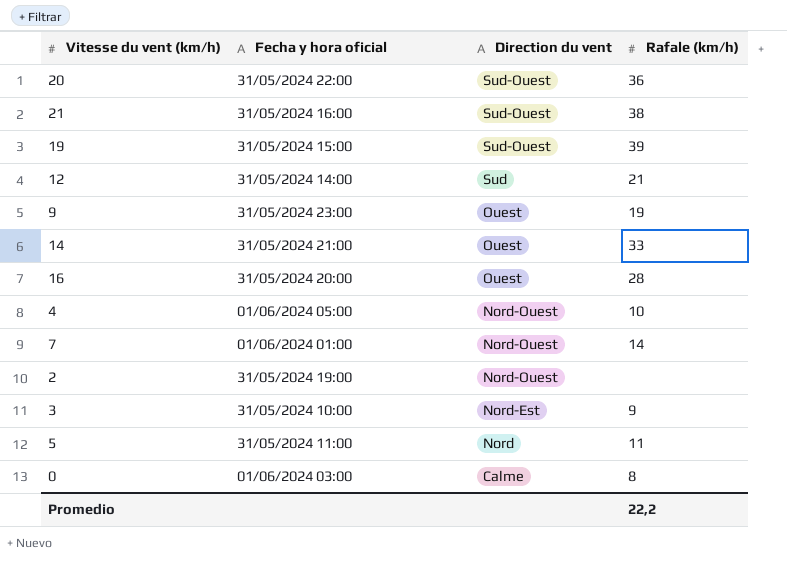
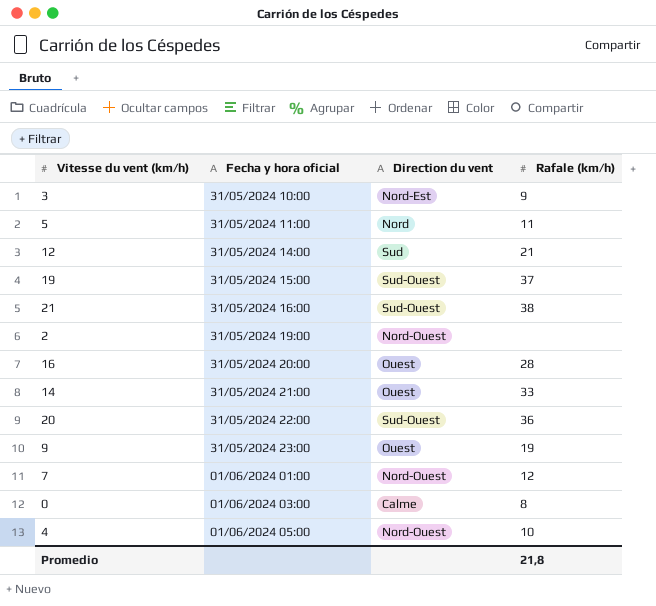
row order: Direction du vent descending -> Fecha y hora oficial ascending
19 | Rafale (km/h): 39 -> 37
7 | Rafale (km/h): 14 -> 12
Promedio | Rafale (km/h): 22,2 -> 21,8

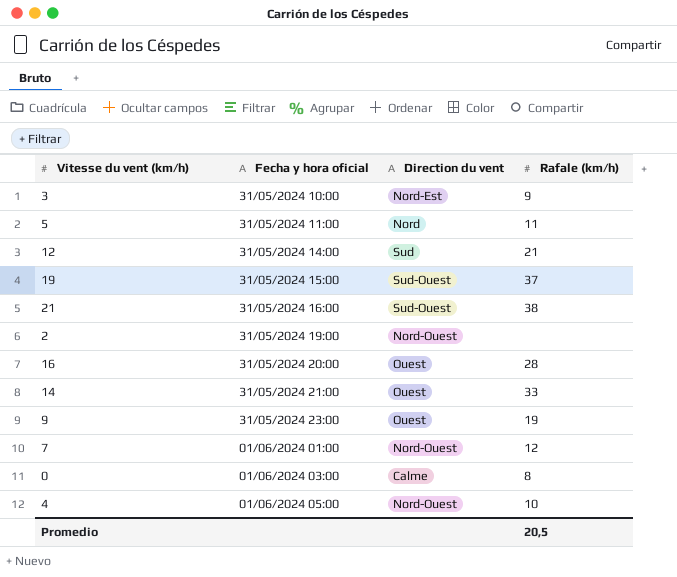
row 20: 31/05/2024 22:00 | Sud-Ouest | 36 -> none
Promedio | Rafale (km/h): 21,8 -> 20,5

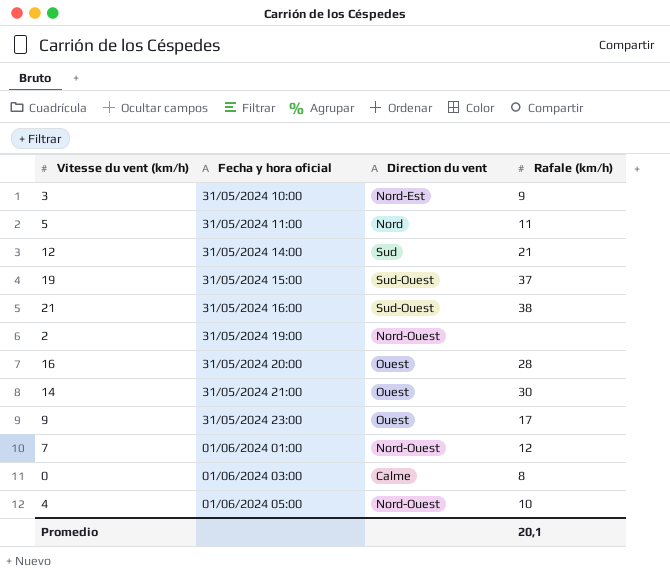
14 | Rafale (km/h): 33 -> 30
9 | Rafale (km/h): 19 -> 17
Promedio | Rafale (km/h): 20,5 -> 20,1

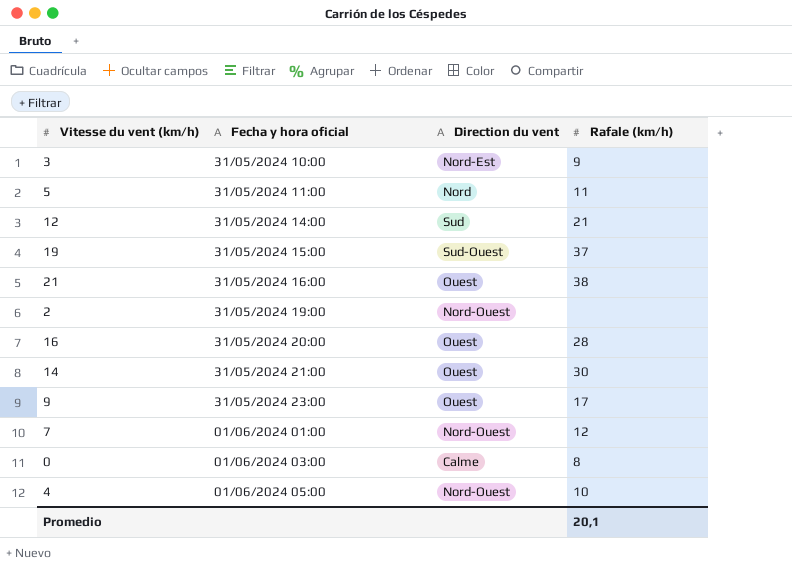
21 | Direction du vent: Sud-Ouest -> Ouest

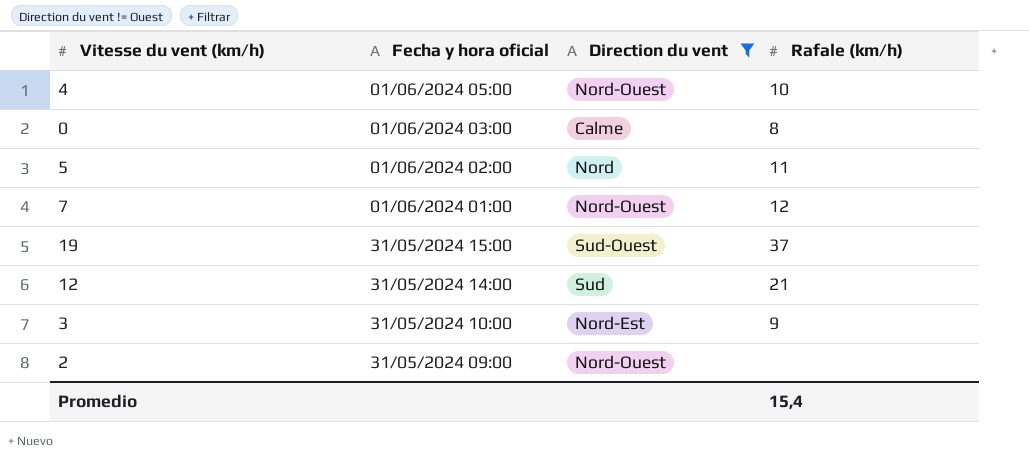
filter: none -> Direction du vent != Ouest
row order: Fecha y hora oficial ascending -> Fecha y hora oficial descending
5 | Fecha y hora oficial: 31/05/2024 11:00 -> 01/06/2024 02:00
2 | Fecha y hora oficial: 31/05/2024 19:00 -> 31/05/2024 09:00
Promedio | Rafale (km/h): 20,1 -> 15,4

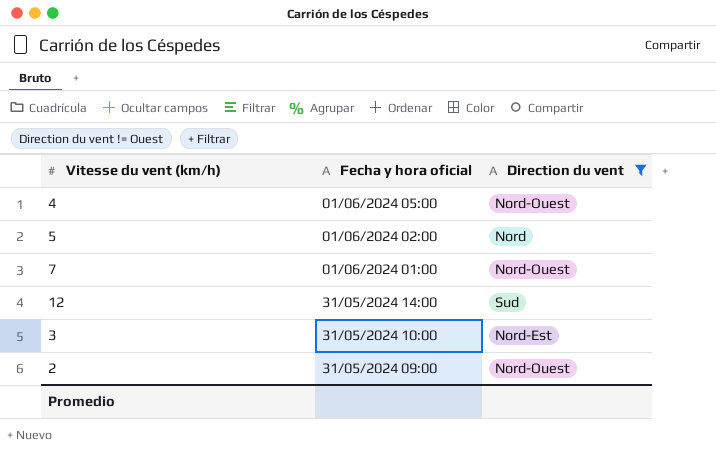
column Rafale (km/h) | position: 4 -> none
row 0: 01/06/2024 03:00 | Calme | 8 -> none
row 19: 31/05/2024 15:00 | Sud-Ouest | 37 -> none

